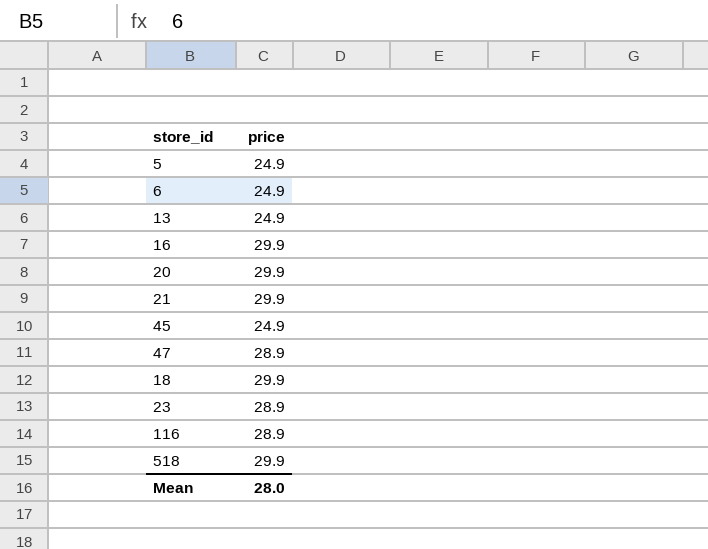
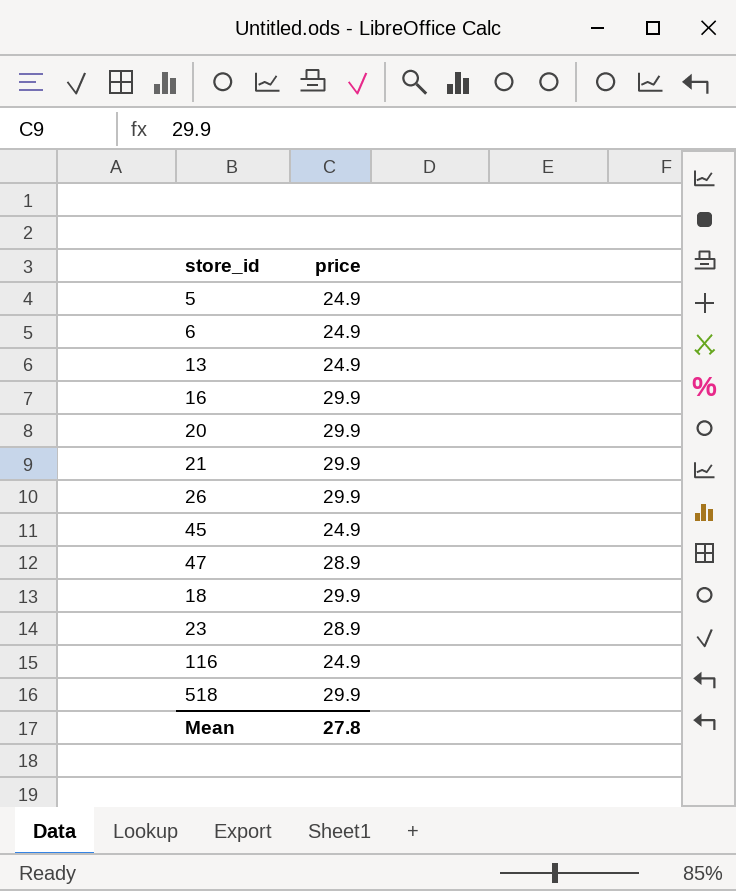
row 26: none -> 29.9
116 | price: 28.9 -> 24.9
Mean | price: 28.0 -> 27.8

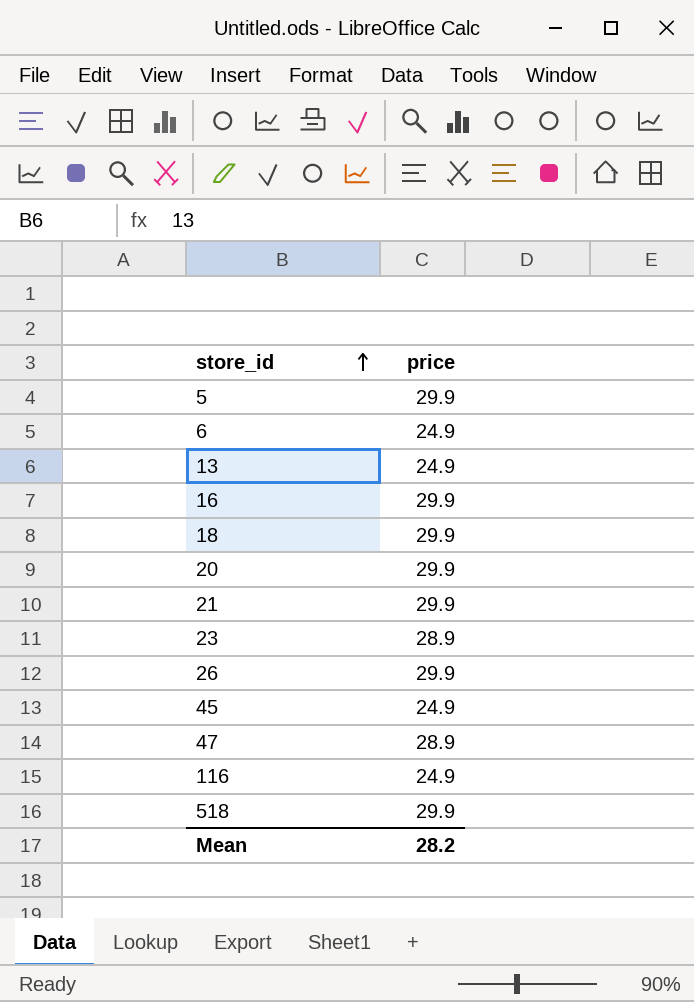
row order: none -> store_id ascending
5 | price: 24.9 -> 29.9
Mean | price: 27.8 -> 28.2

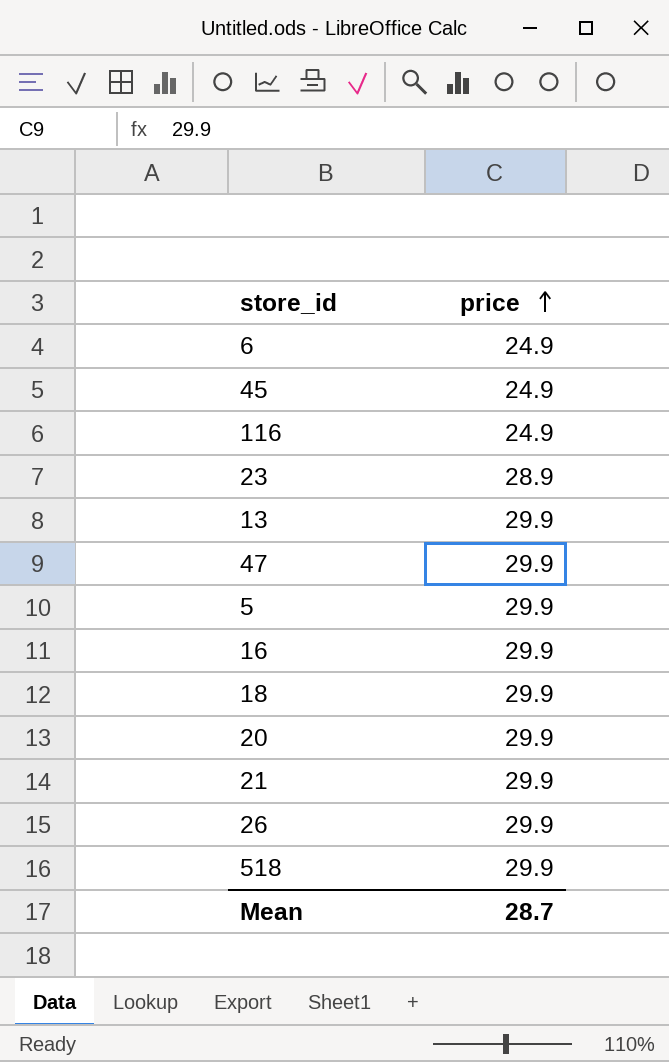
row order: store_id ascending -> price ascending
13 | price: 24.9 -> 29.9
47 | price: 28.9 -> 29.9
Mean | price: 28.2 -> 28.7

